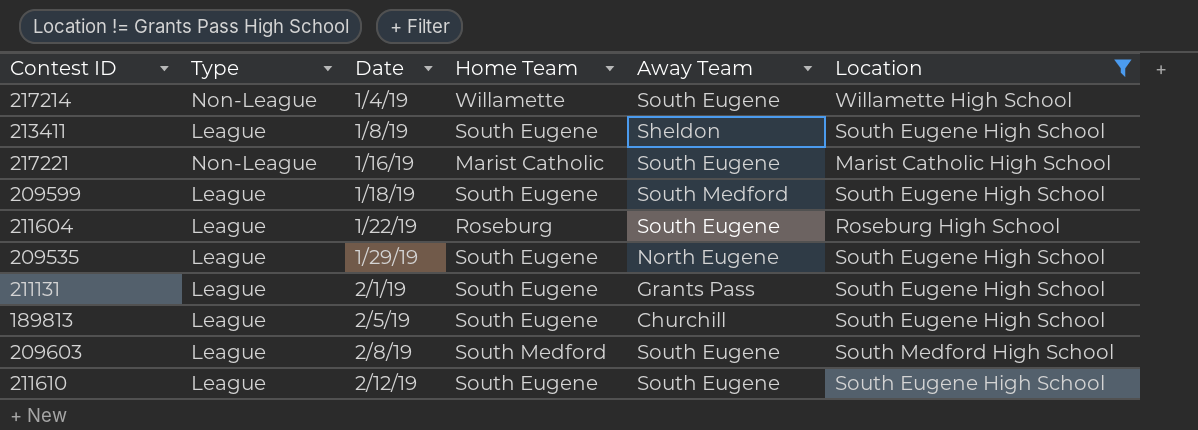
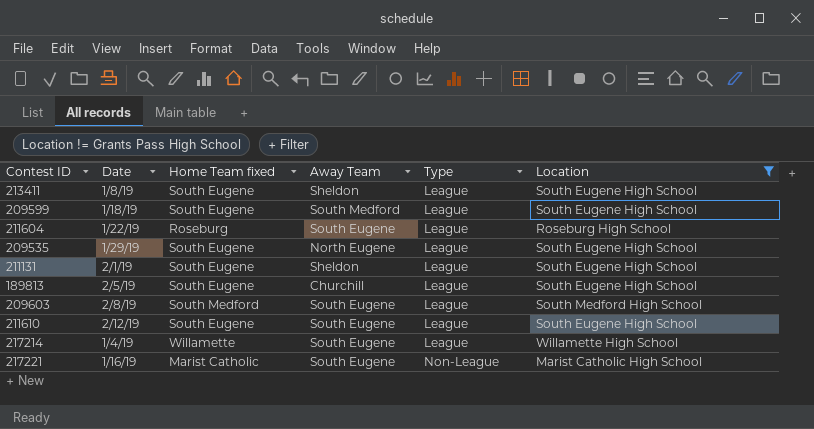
row order: Date ascending -> Type ascending
column name: Home Team -> Home Team fixed
column Type | position: 2 -> 5
211131 | Away Team: Grants Pass -> Sheldon
217214 | Type: Non-League -> League

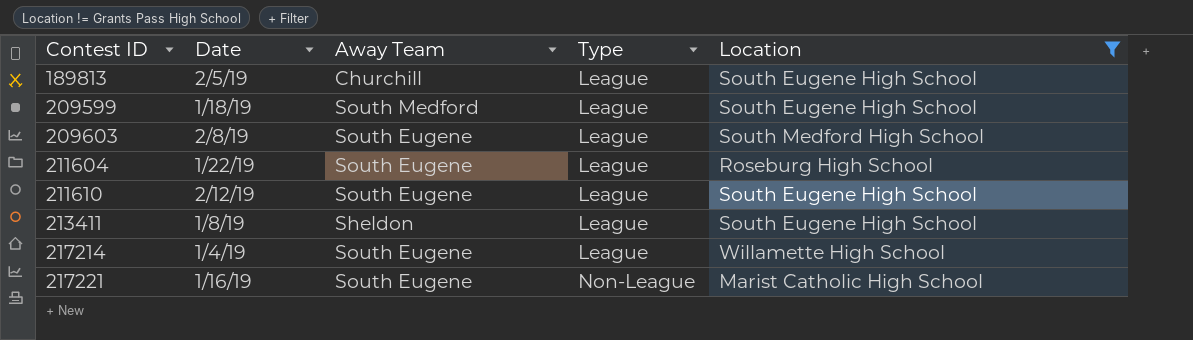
row order: Type ascending -> Contest ID ascending
column Home Team fixed | position: 3 -> none
row 209535: 1/29/19 | South Eugene | North Eugene | League | South Eugene High School -> none
row 211131: 2/1/19 | South Eugene | Sheldon | League | South Eugene High School -> none

